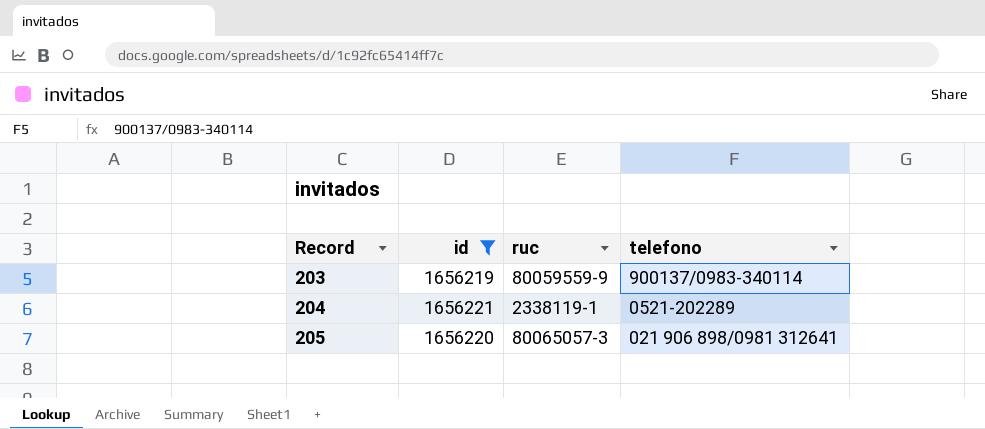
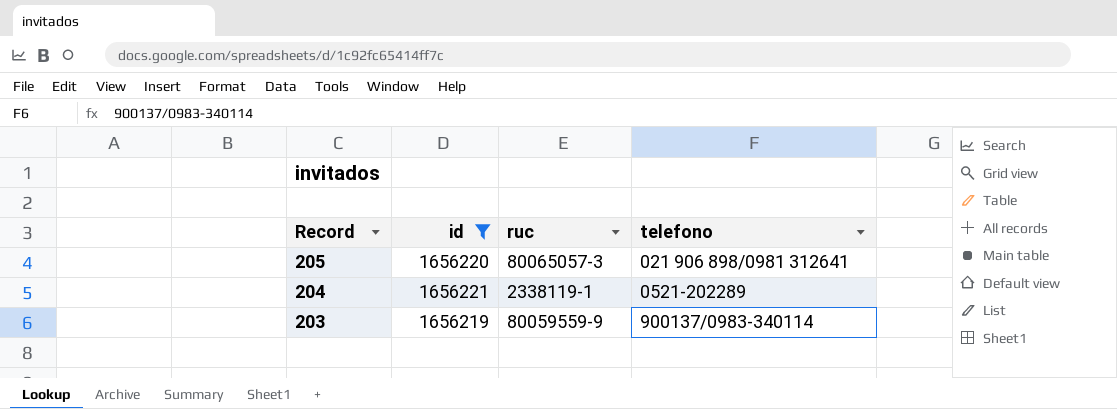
row order: Record ascending -> Record descending

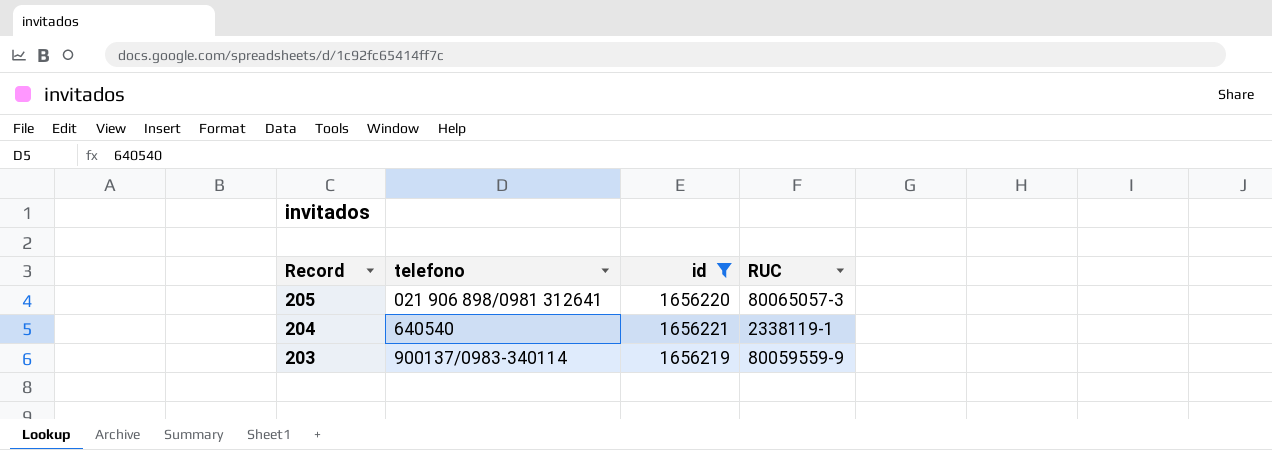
column telefono | position: 4 -> 2
column name: ruc -> RUC
204 | telefono: 0521-202289 -> 640540

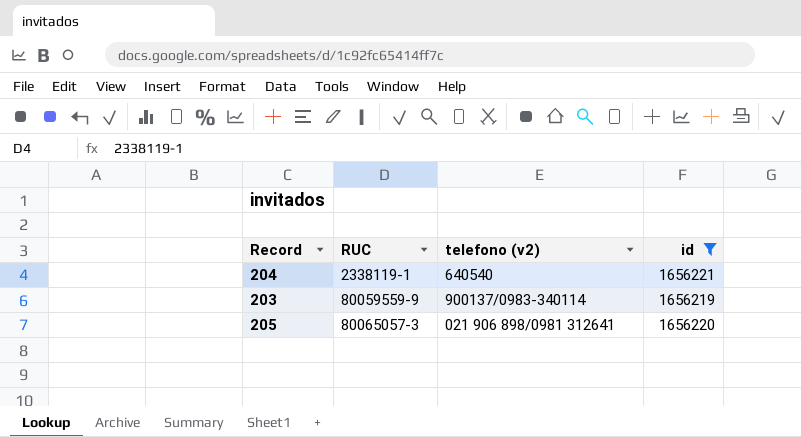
row order: Record descending -> RUC ascending
column RUC | position: 4 -> 2
column name: telefono -> telefono (v2)

